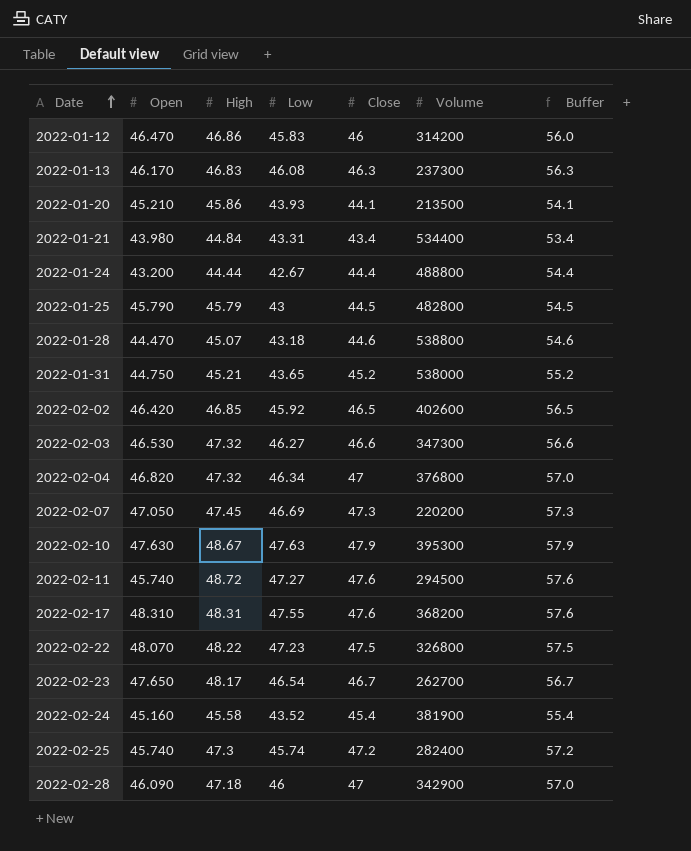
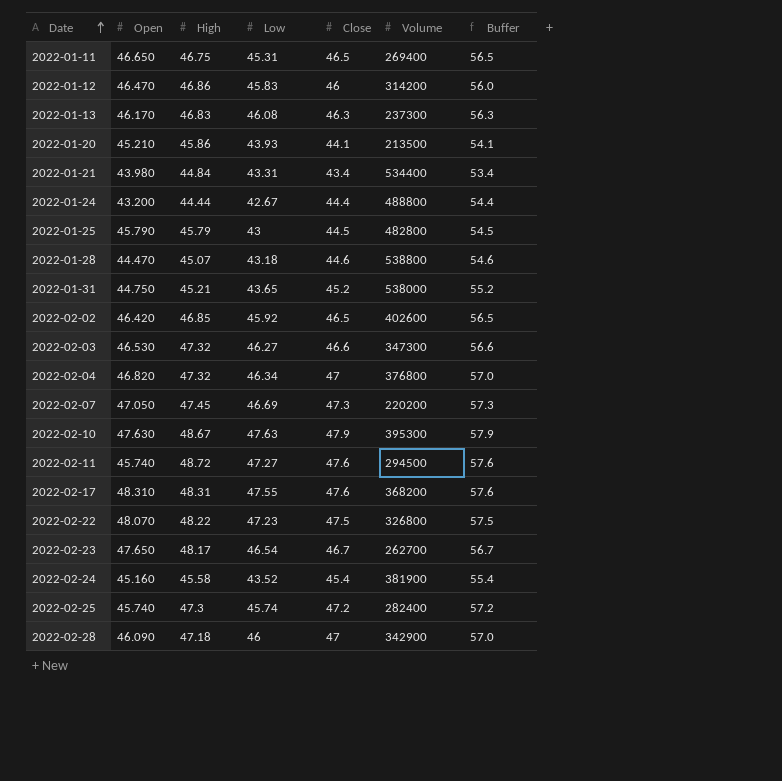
row 2022-01-11: none -> 46.650 | 46.75 | 45.31 | 46.5 | 269400 | 56.5

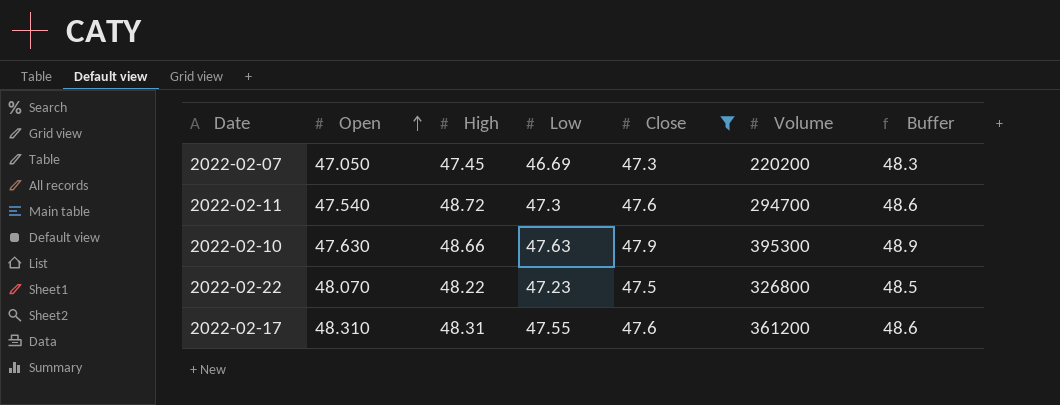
filter: none -> Close >= 47.3
row order: Date ascending -> Open ascending
column Buffer | formula: [Close] + 10 -> [Close] + 1
2022-02-11 | Open: 45.740 -> 47.540
2022-02-11 | Low: 47.27 -> 47.3
2022-02-11 | Volume: 294500 -> 294700
2022-02-10 | High: 48.67 -> 48.66
2022-02-17 | Volume: 368200 -> 361200

